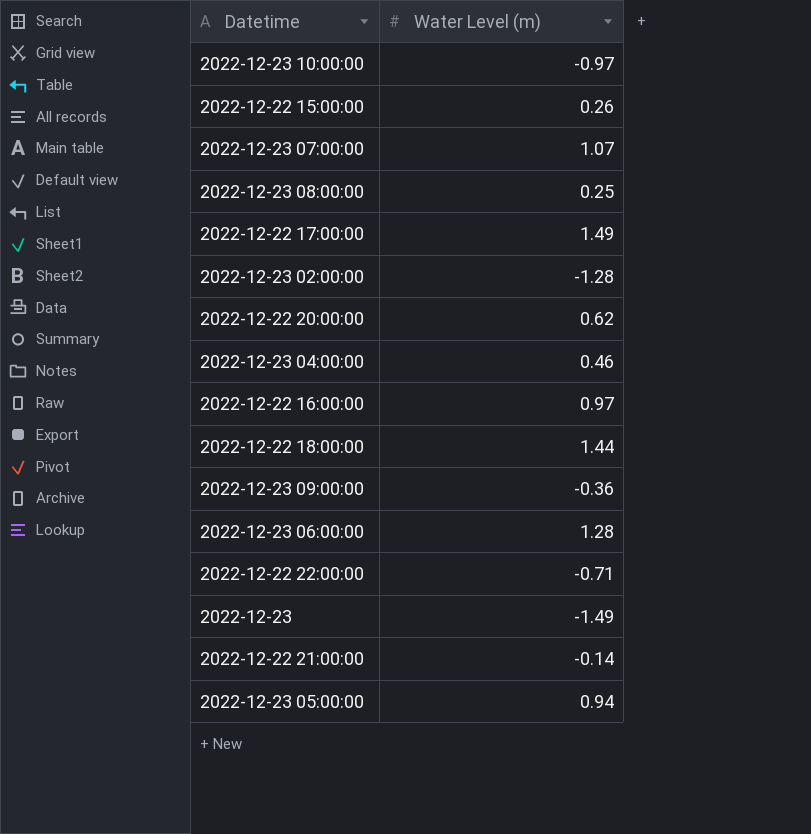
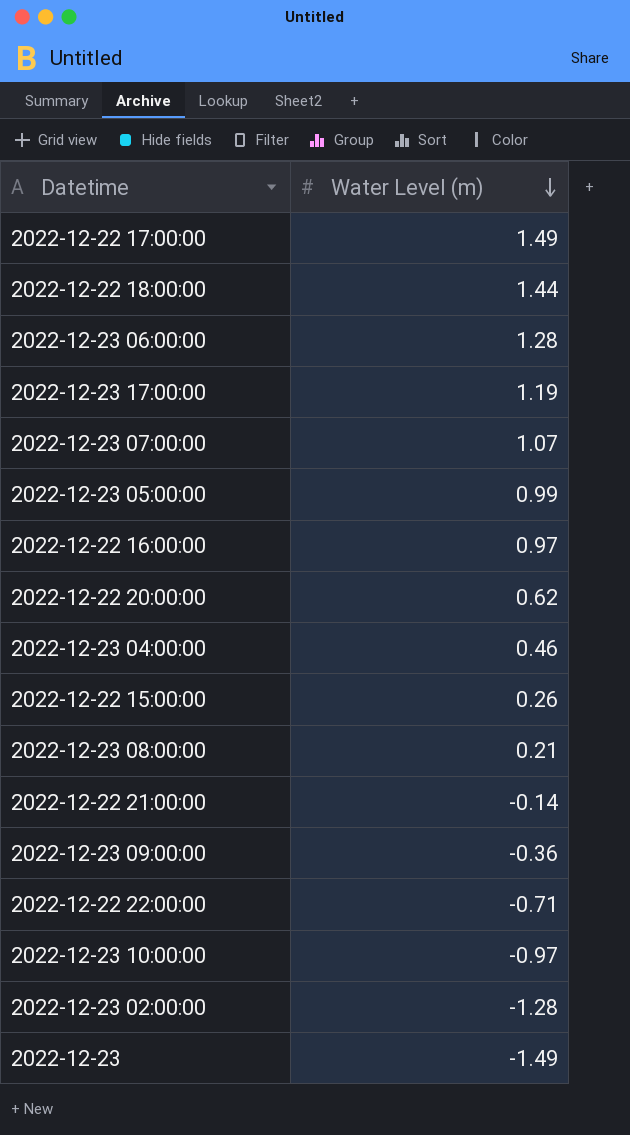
row order: none -> Water Level (m) descending
row 2022-12-23 17:00:00: none -> 1.19
2022-12-23 05:00:00 | Water Level (m): 0.94 -> 0.99
2022-12-23 08:00:00 | Water Level (m): 0.25 -> 0.21

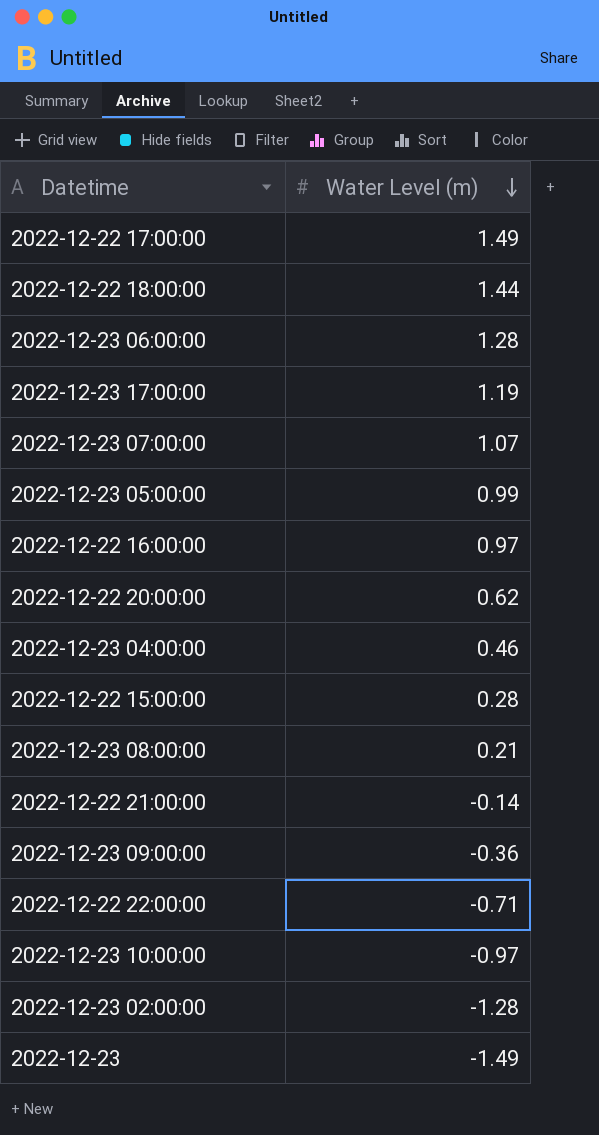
2022-12-22 15:00:00 | Water Level (m): 0.26 -> 0.28

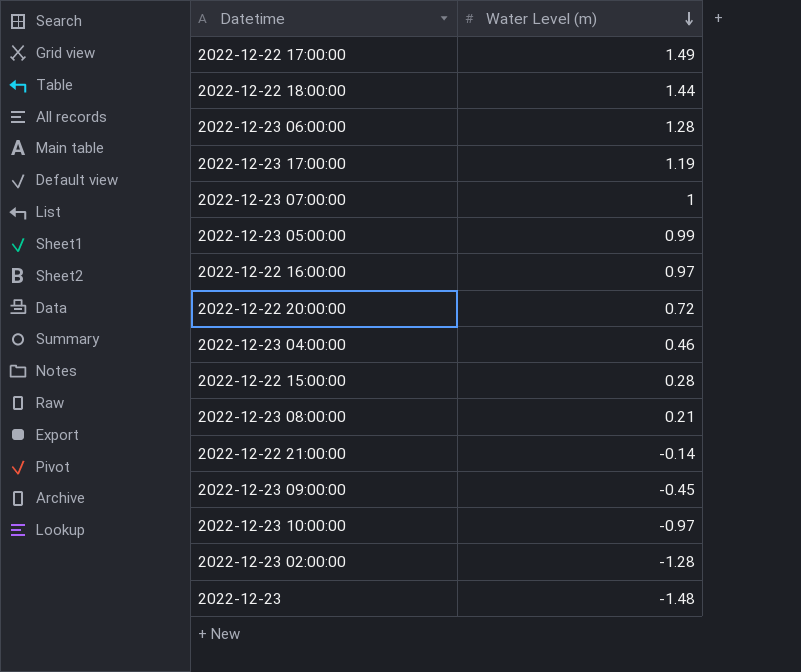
row 2022-12-22 22:00:00: -0.71 -> none
2022-12-23 07:00:00 | Water Level (m): 1.07 -> 1
2022-12-22 20:00:00 | Water Level (m): 0.62 -> 0.72
2022-12-23 09:00:00 | Water Level (m): -0.36 -> -0.45
2022-12-23 | Water Level (m): -1.49 -> -1.48

